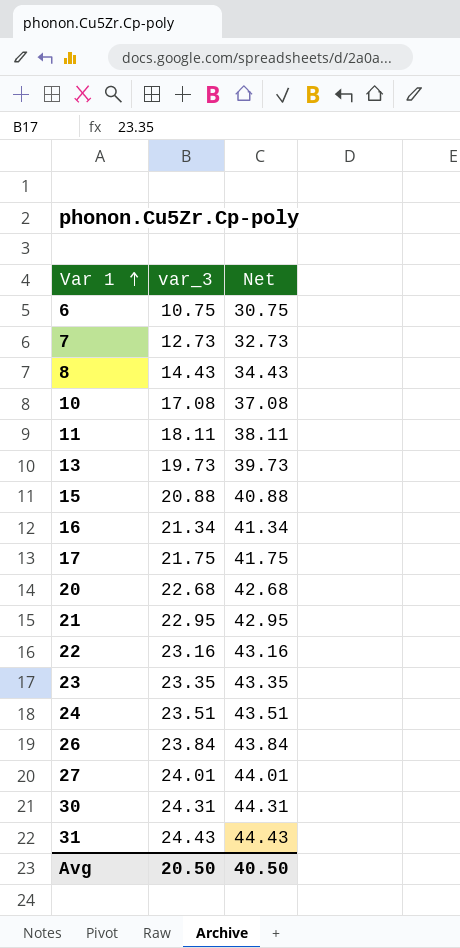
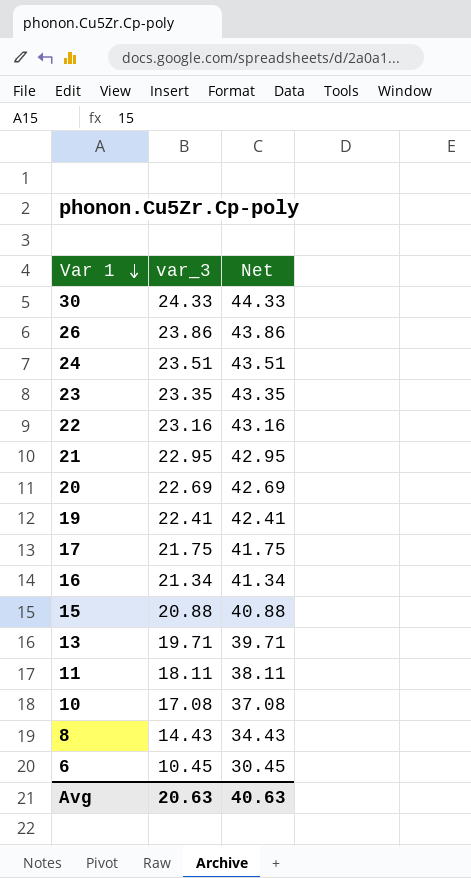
row order: Var 1 ascending -> Var 1 descending
row 7: 12.73 | 32.73 -> none
row 27: 24.01 | 44.01 -> none
row 31: 24.43 | 44.43 -> none
30 | var_3: 24.31 -> 24.33
30 | Net: 44.31 -> 44.33
26 | var_3: 23.84 -> 23.86
26 | Net: 43.84 -> 43.86
20 | var_3: 22.68 -> 22.69
20 | Net: 42.68 -> 42.69
row 19: none -> 22.41 | 42.41
13 | var_3: 19.73 -> 19.71
13 | Net: 39.73 -> 39.71
6 | var_3: 10.75 -> 10.45
6 | Net: 30.75 -> 30.45
Avg | var_3: 20.50 -> 20.63
Avg | Net: 40.50 -> 40.63

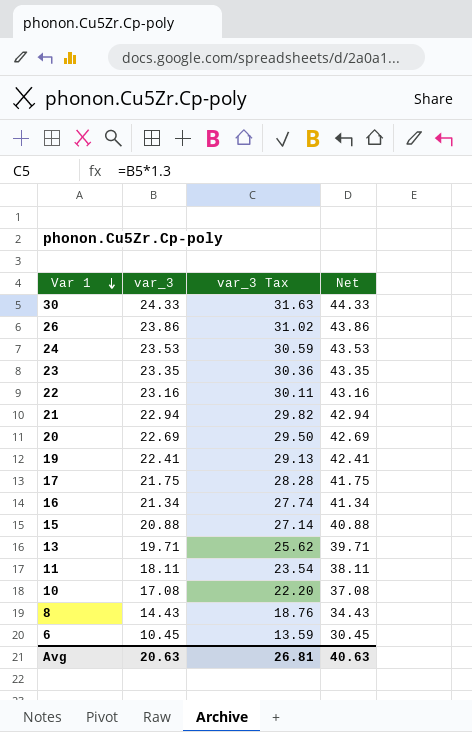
column var_3 Tax | formula: none -> [var_3] * 1.3
24 | var_3: 23.51 -> 23.53
24 | Net: 43.51 -> 43.53
21 | var_3: 22.95 -> 22.94
21 | Net: 42.95 -> 42.94

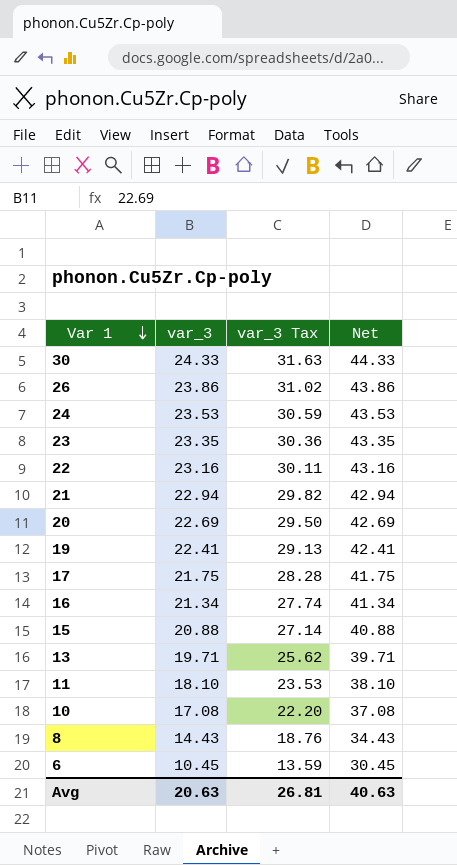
11 | var_3: 18.11 -> 18.10
11 | var_3 Tax: 23.54 -> 23.53
11 | Net: 38.11 -> 38.10

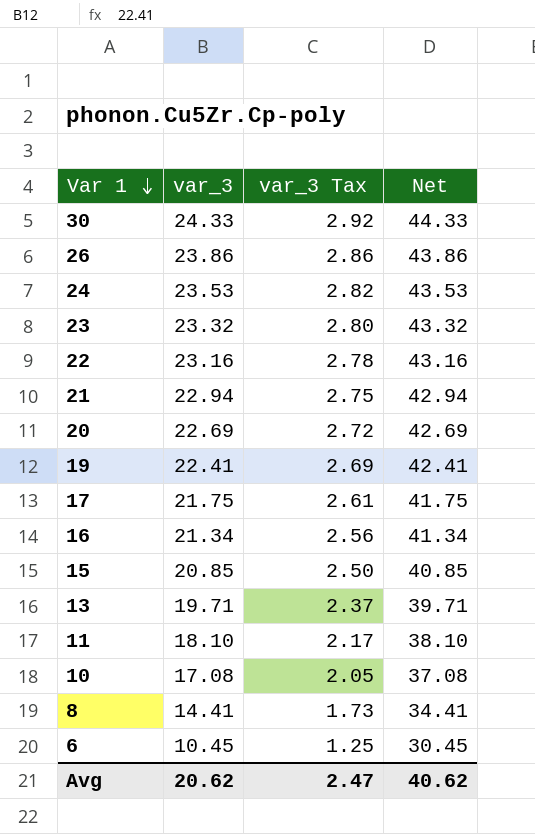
column var_3 Tax | formula: [var_3] * 1.3 -> [var_3] * 0.12
23 | var_3: 23.35 -> 23.32
23 | Net: 43.35 -> 43.32
15 | var_3: 20.88 -> 20.85
15 | Net: 40.88 -> 40.85
8 | var_3: 14.43 -> 14.41
8 | Net: 34.43 -> 34.41
Avg | var_3: 20.63 -> 20.62
Avg | var_3 Tax: 26.81 -> 2.47
Avg | Net: 40.63 -> 40.62

